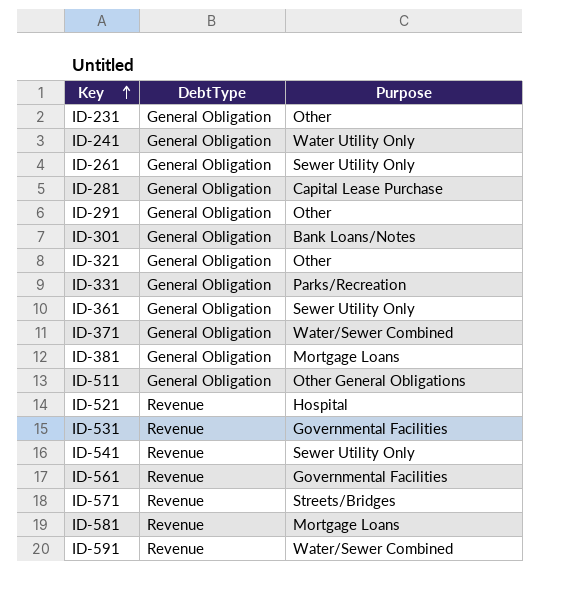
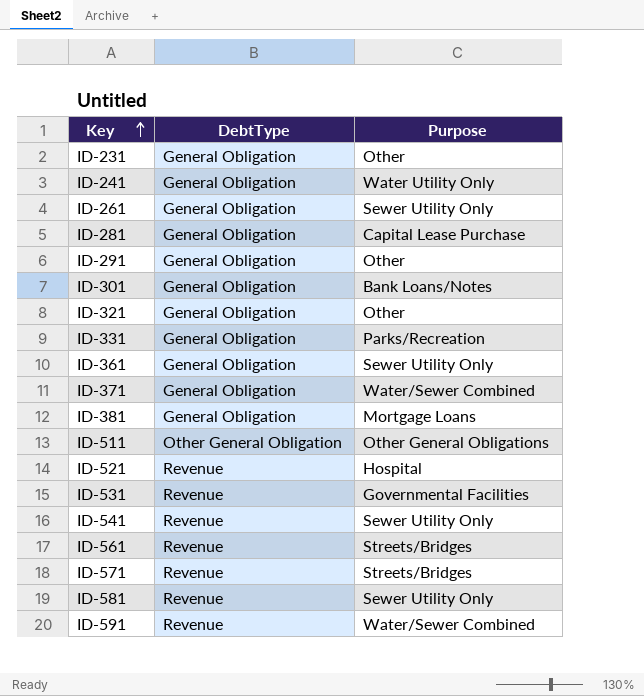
ID-511 | DebtType: General Obligation -> Other General Obligation
ID-561 | Purpose: Governmental Facilities -> Streets/Bridges
ID-581 | Purpose: Mortgage Loans -> Sewer Utility Only

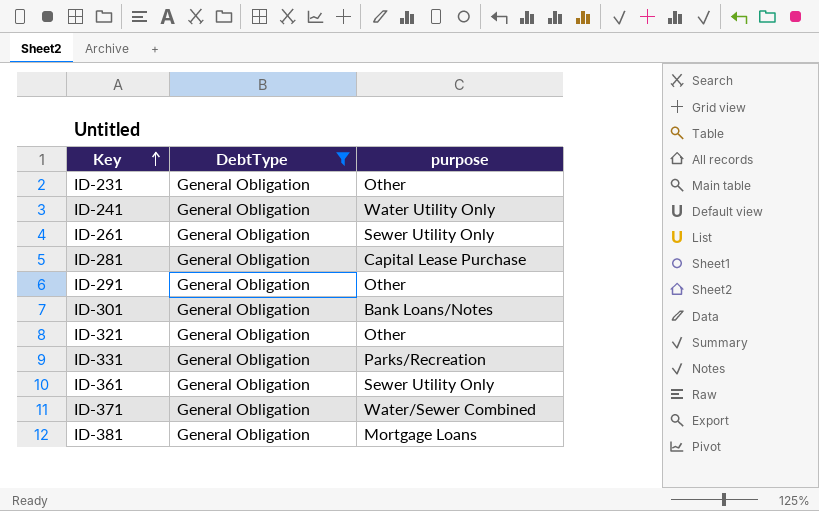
filter: none -> DebtType = General Obligation
column name: Purpose -> purpose

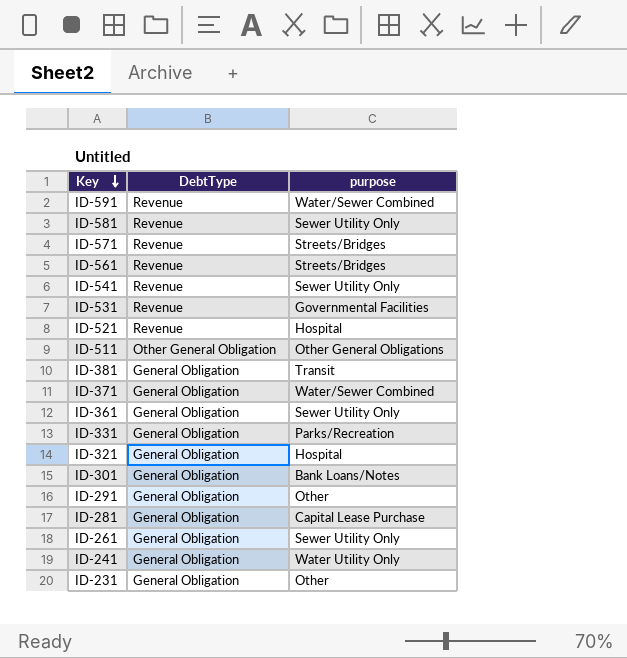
filter: DebtType = General Obligation -> none
row order: Key ascending -> Key descending
ID-381 | purpose: Mortgage Loans -> Transit
ID-321 | purpose: Other -> Hospital

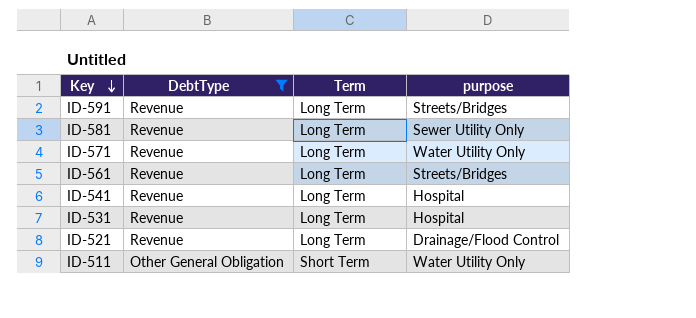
filter: none -> DebtType != General Obligation
column Term | position: none -> 3
ID-591 | purpose: Water/Sewer Combined -> Streets/Bridges
ID-571 | purpose: Streets/Bridges -> Water Utility Only
ID-541 | purpose: Sewer Utility Only -> Hospital
ID-531 | purpose: Governmental Facilities -> Hospital
ID-521 | purpose: Hospital -> Drainage/Flood Control
ID-511 | purpose: Other General Obligations -> Water Utility Only

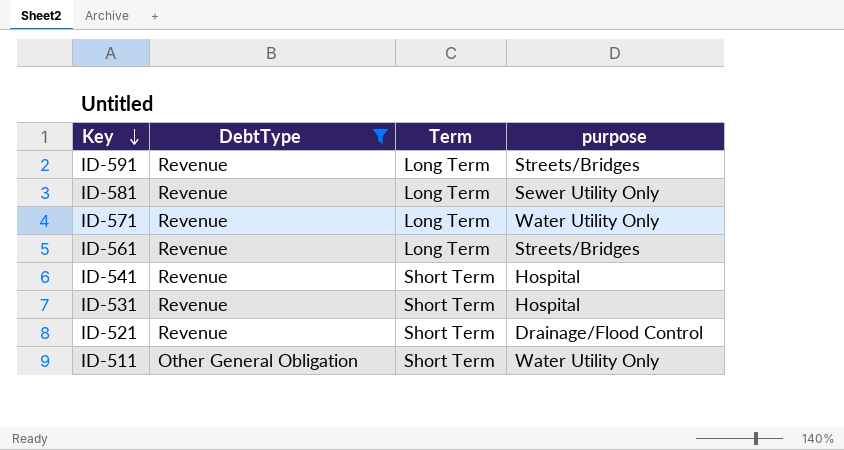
ID-541 | Term: Long Term -> Short Term
ID-531 | Term: Long Term -> Short Term
ID-521 | Term: Long Term -> Short Term

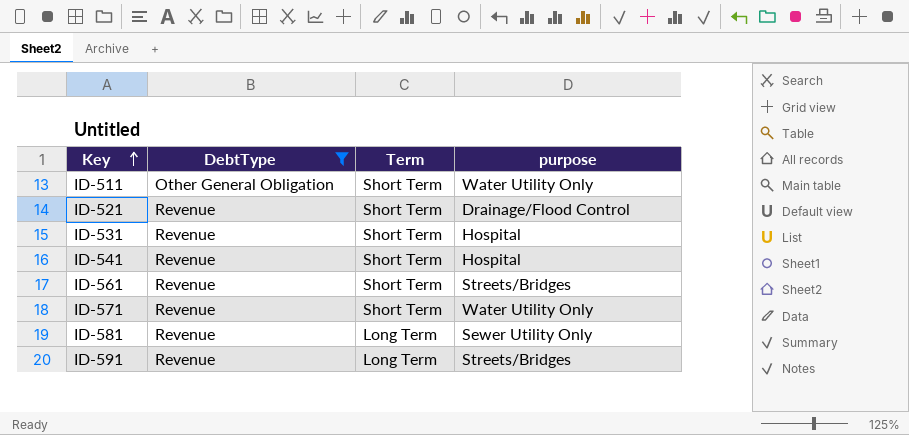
row order: Key descending -> Key ascending
ID-561 | Term: Long Term -> Short Term
ID-571 | Term: Long Term -> Short Term

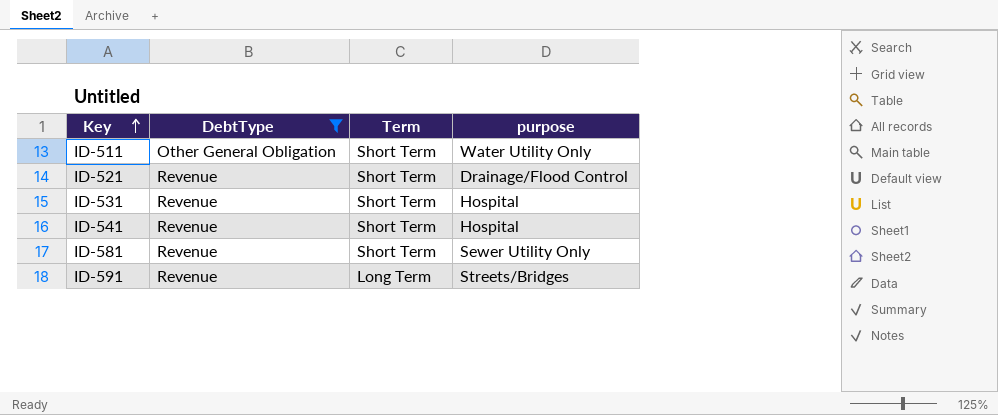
row ID-561: Revenue | Short Term | Streets/Bridges -> none
row ID-571: Revenue | Short Term | Water Utility Only -> none
ID-581 | Term: Long Term -> Short Term

